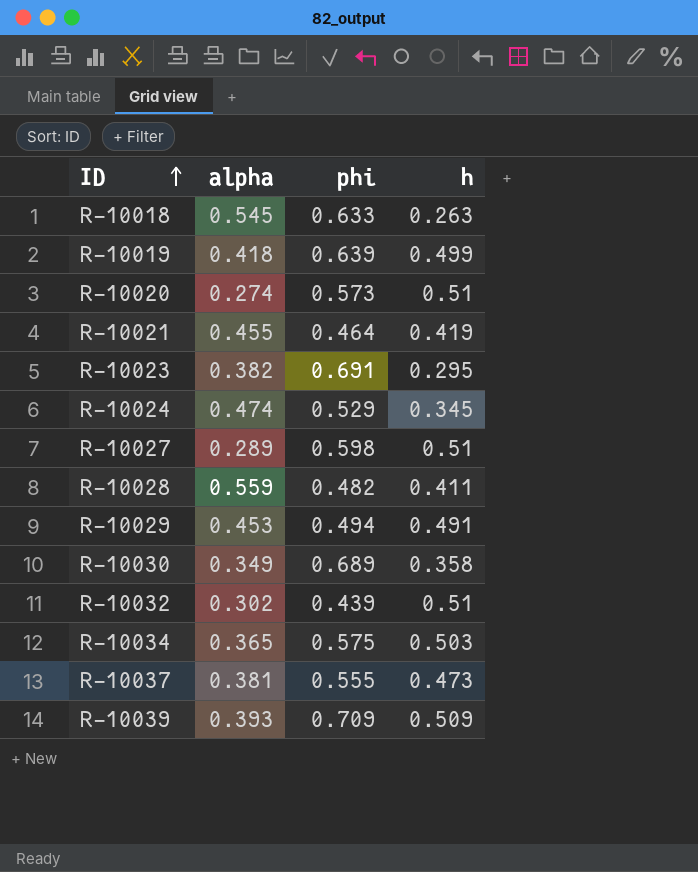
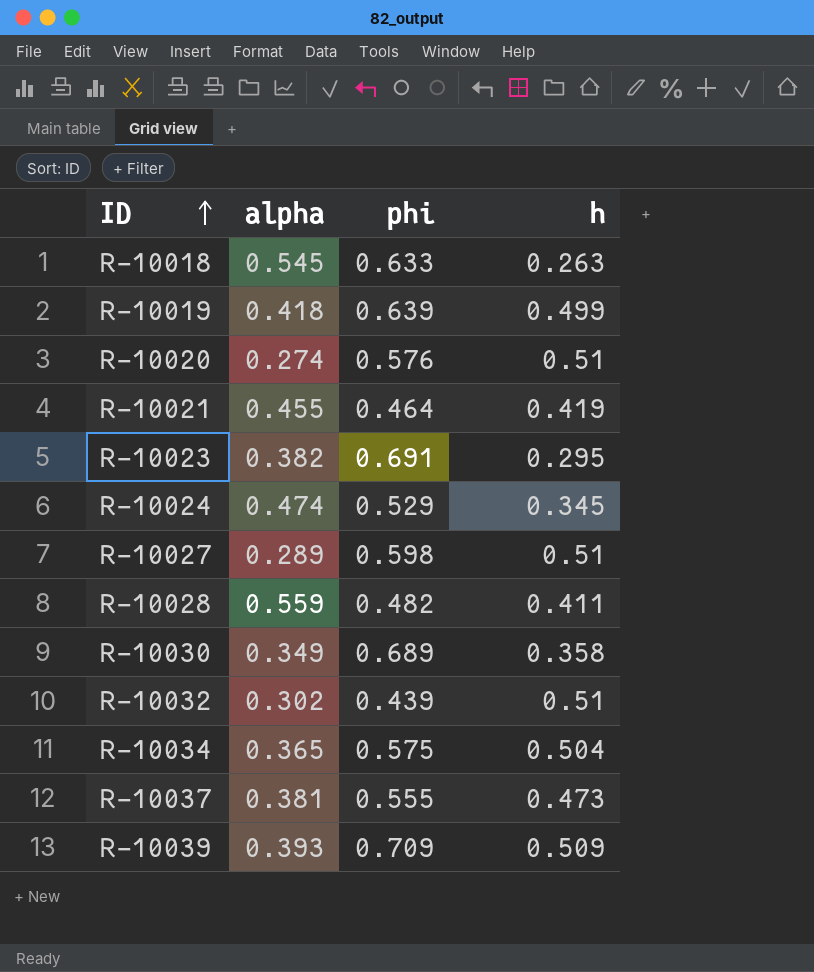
row R-10029: 0.453 | 0.494 | 0.491 -> none
R-10020 | phi: 0.573 -> 0.576
R-10034 | h: 0.503 -> 0.504

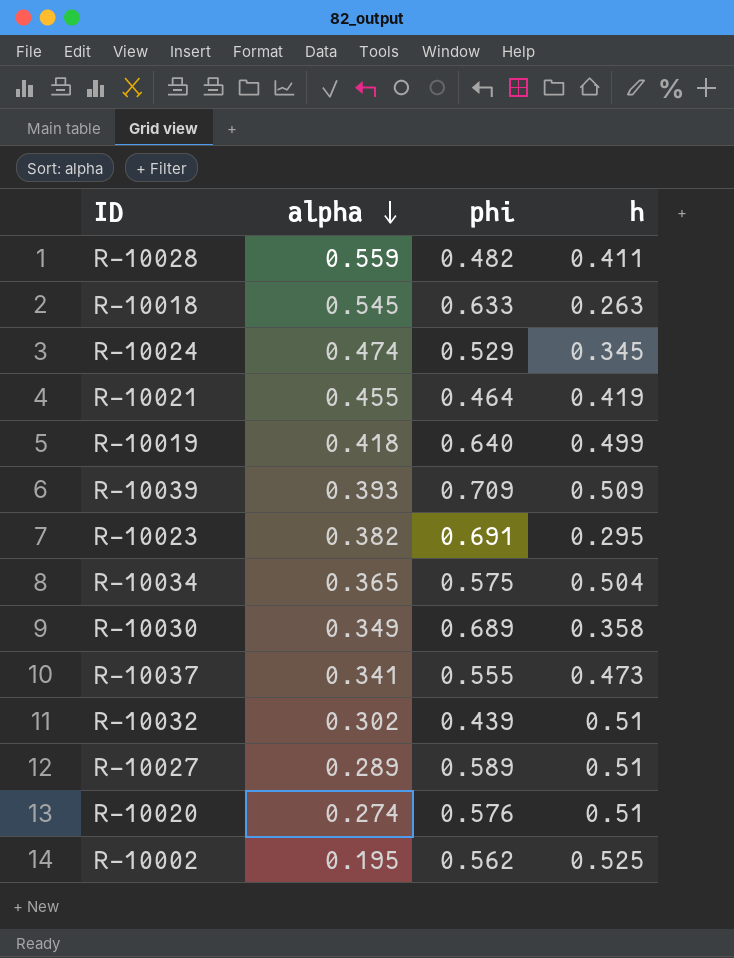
row order: ID ascending -> alpha descending
R-10019 | phi: 0.639 -> 0.640
R-10037 | alpha: 0.381 -> 0.341
R-10027 | phi: 0.598 -> 0.589
row R-10002: none -> 0.195 | 0.562 | 0.525

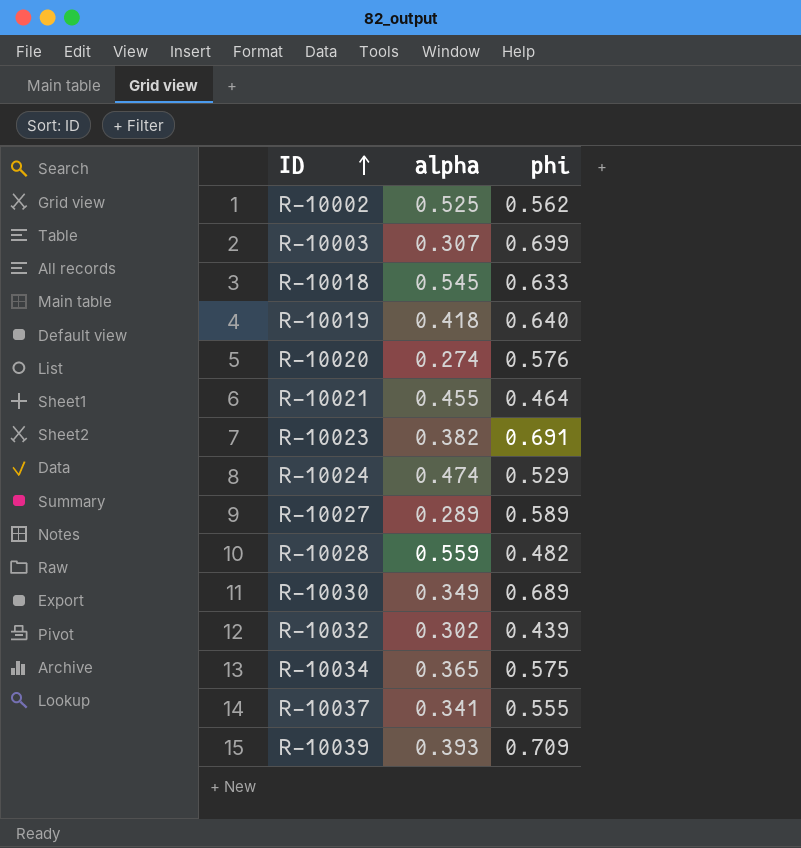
row order: alpha descending -> ID ascending
column h | position: 4 -> none
R-10002 | alpha: 0.195 -> 0.525
row R-10003: none -> 0.307 | 0.699

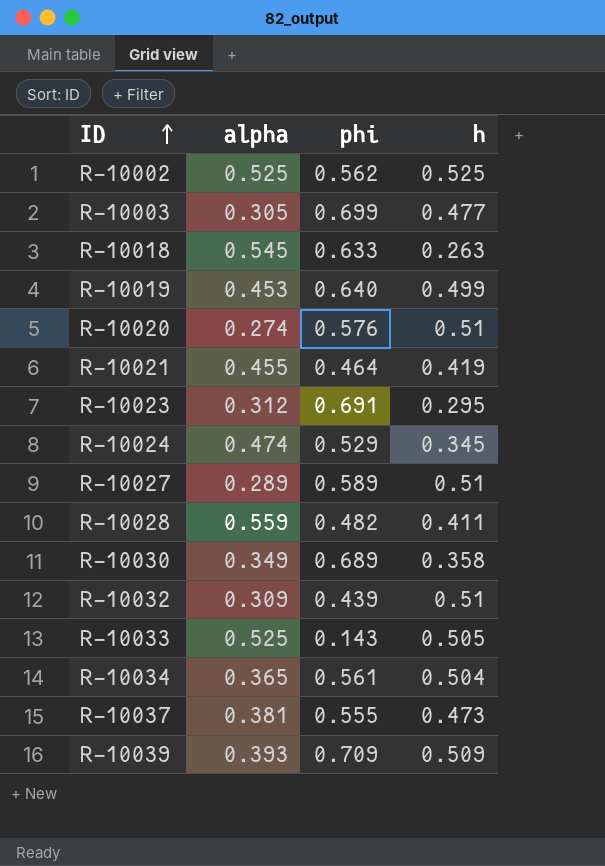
column h | position: none -> 4
R-10003 | alpha: 0.307 -> 0.305
R-10019 | alpha: 0.418 -> 0.453
R-10023 | alpha: 0.382 -> 0.312
R-10032 | alpha: 0.302 -> 0.309
row R-10033: none -> 0.525 | 0.143 | 0.505
R-10034 | phi: 0.575 -> 0.561
R-10037 | alpha: 0.341 -> 0.381

